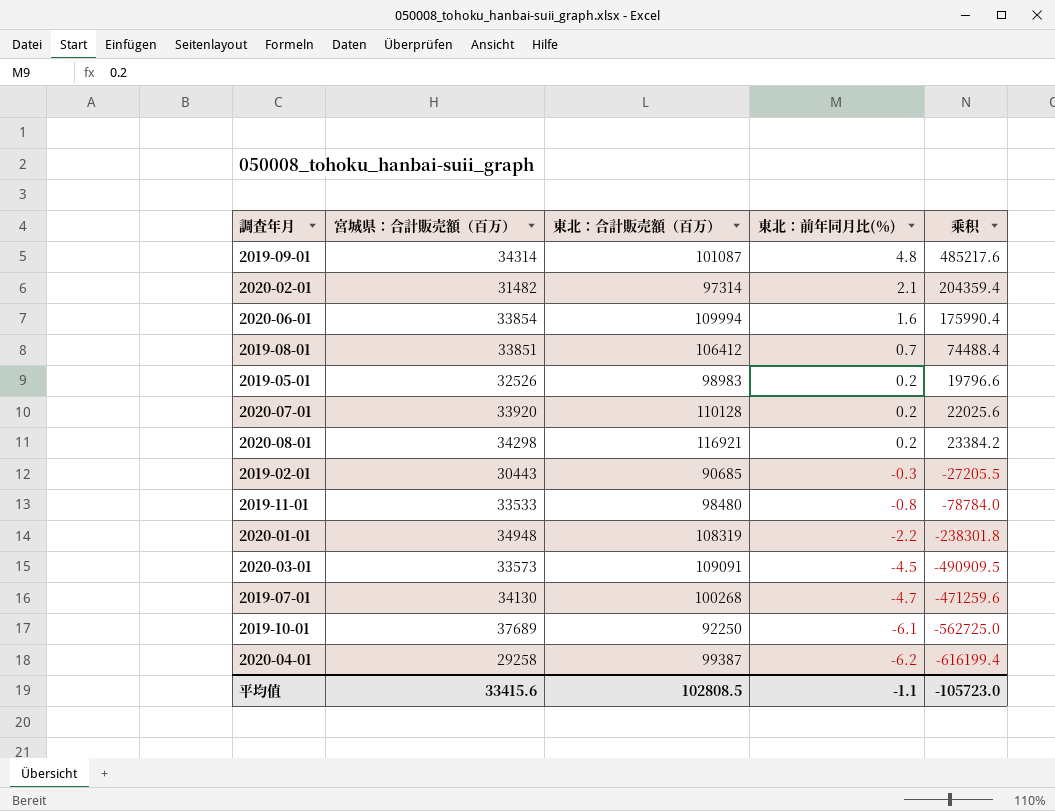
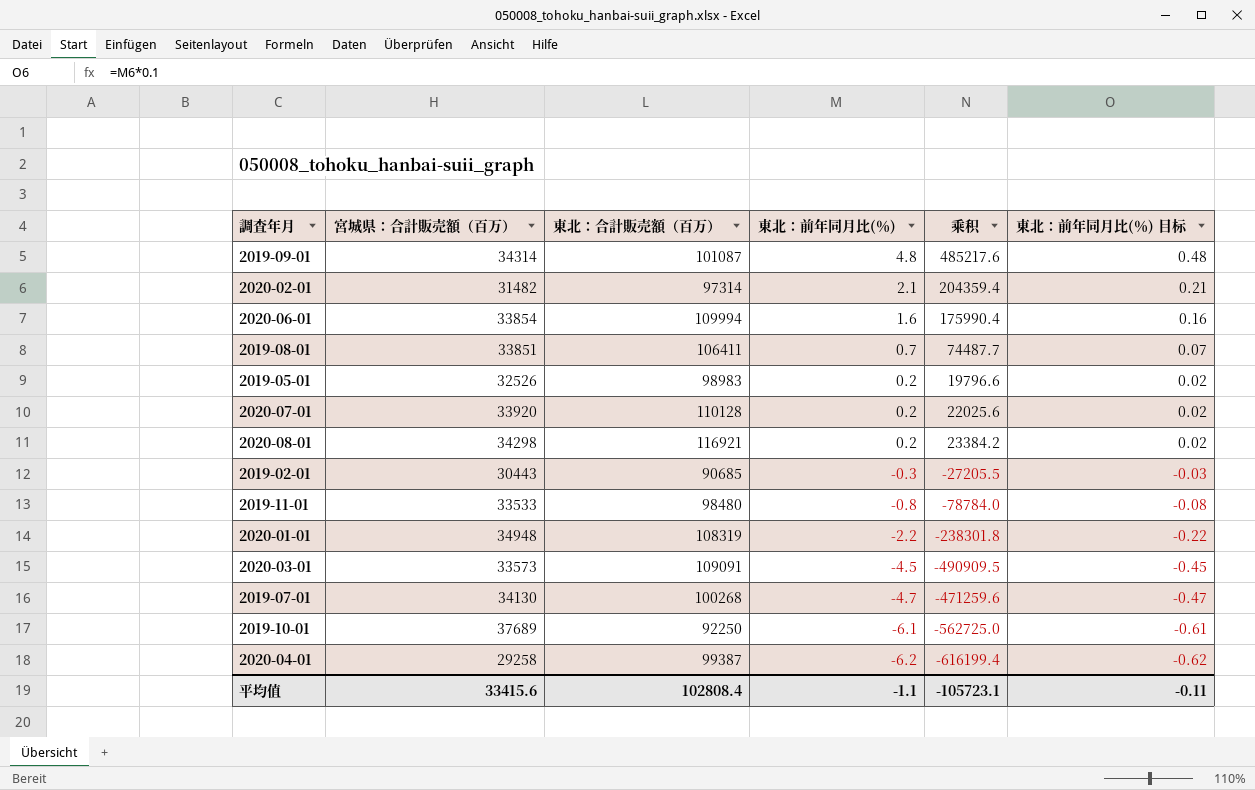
column 東北：前年同月比(％) 目标 | formula: none -> [東北：前年同月比(％)] * 0.1
2019-08-01 | 東北：合計販売額（百万）: 106412 -> 106411
2019-08-01 | 乘积: 74488.4 -> 74487.7
平均值 | 東北：合計販売額（百万）: 102808.5 -> 102808.4
平均值 | 乘积: -105723.0 -> -105723.1

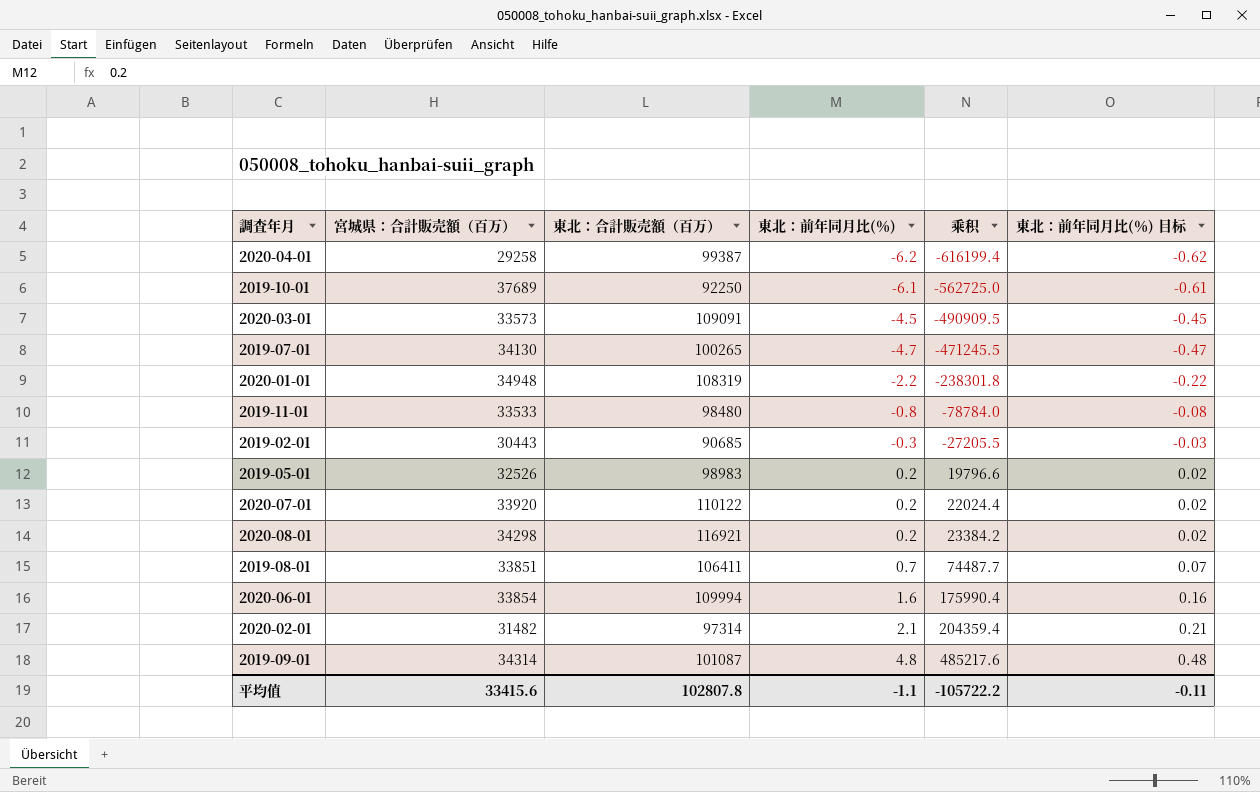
row order: 東北：前年同月比(％) descending -> 乘积 ascending
2019-07-01 | 東北：合計販売額（百万）: 100268 -> 100265
2019-07-01 | 乘积: -471259.6 -> -471245.5
2020-07-01 | 東北：合計販売額（百万）: 110128 -> 110122
2020-07-01 | 乘积: 22025.6 -> 22024.4
平均值 | 東北：合計販売額（百万）: 102808.4 -> 102807.8
平均值 | 乘积: -105723.1 -> -105722.2

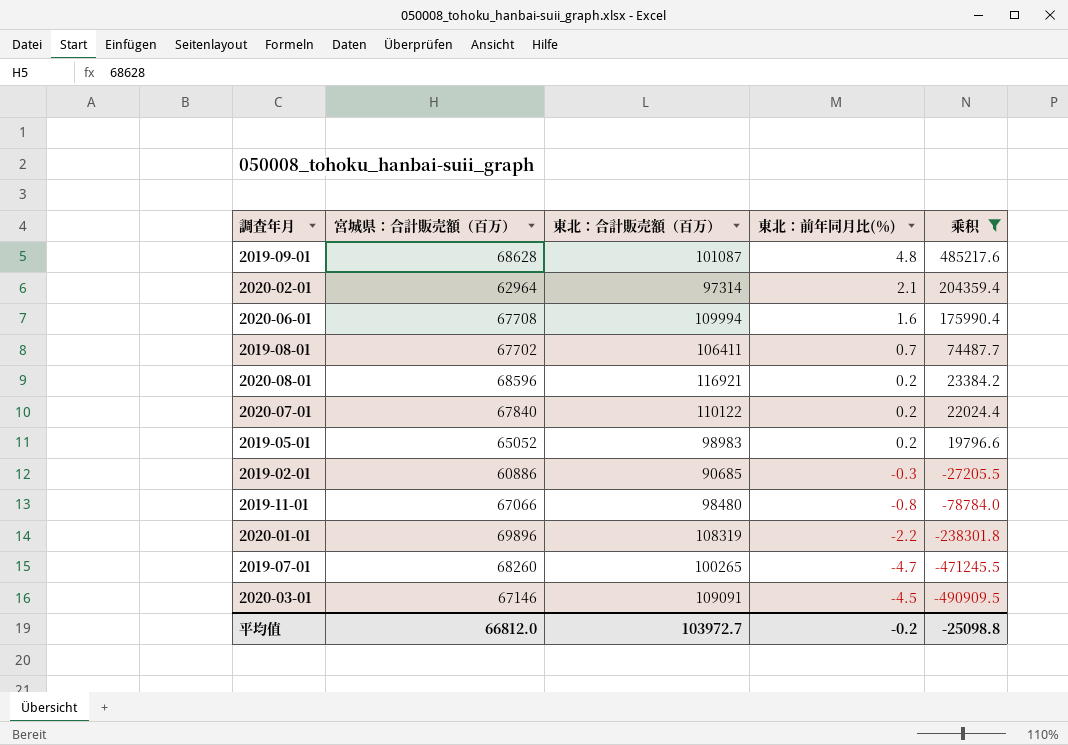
filter: none -> 乘积 >= -490909.5
row order: 乘积 ascending -> 乘积 descending
column 東北：前年同月比(％) 目标 | formula: [東北：前年同月比(％)] * 0.1 -> none
2019-09-01 | 宮城県：合計販売額（百万）: 34314 -> 68628
2020-02-01 | 宮城県：合計販売額（百万）: 31482 -> 62964
2020-06-01 | 宮城県：合計販売額（百万）: 33854 -> 67708
2019-08-01 | 宮城県：合計販売額（百万）: 33851 -> 67702
2020-08-01 | 宮城県：合計販売額（百万）: 34298 -> 68596
2020-07-01 | 宮城県：合計販売額（百万）: 33920 -> 67840
2019-05-01 | 宮城県：合計販売額（百万）: 32526 -> 65052
2019-02-01 | 宮城県：合計販売額（百万）: 30443 -> 60886
2019-11-01 | 宮城県：合計販売額（百万）: 33533 -> 67066
2020-01-01 | 宮城県：合計販売額（百万）: 34948 -> 69896
2019-07-01 | 宮城県：合計販売額（百万）: 34130 -> 68260
2020-03-01 | 宮城県：合計販売額（百万）: 33573 -> 67146
平均值 | 宮城県：合計販売額（百万）: 33415.6 -> 66812.0
平均值 | 東北：合計販売額（百万）: 102807.8 -> 103972.7
平均值 | 東北：前年同月比(％): -1.1 -> -0.2
平均值 | 乘积: -105722.2 -> -25098.8

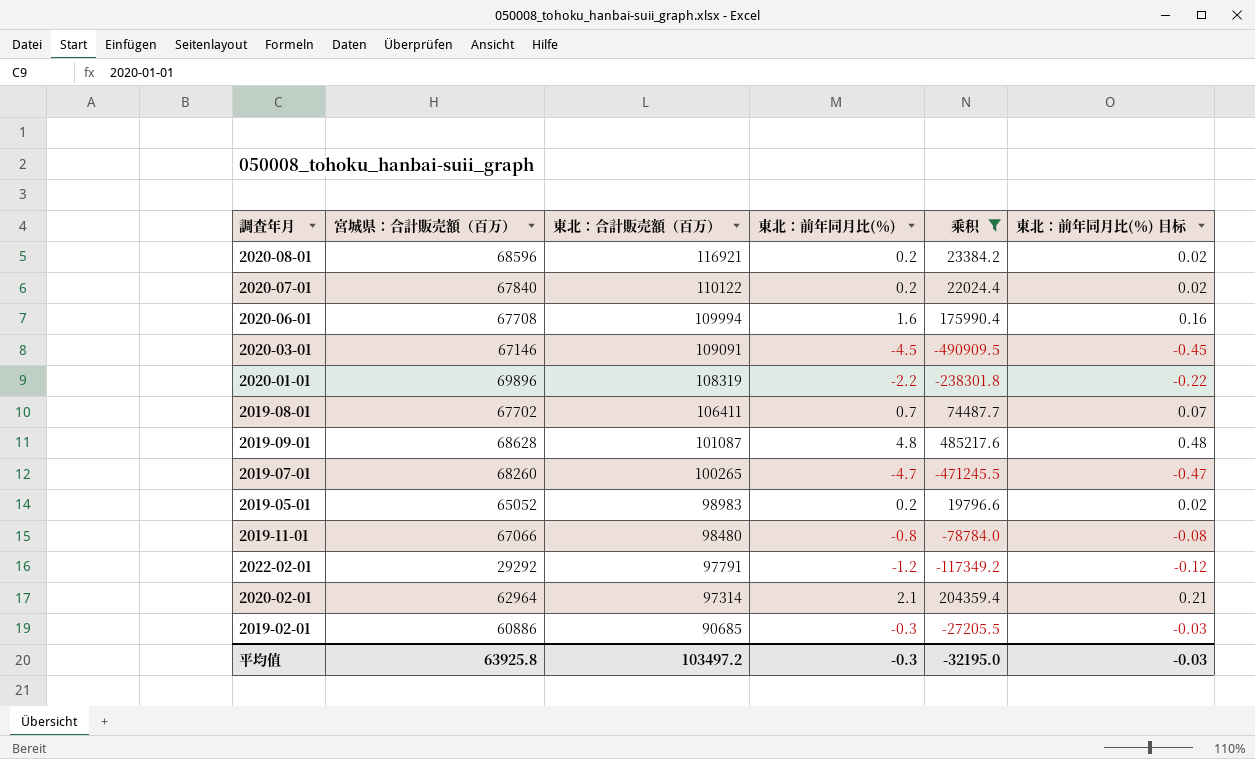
row order: 乘积 descending -> 東北：合計販売額（百万） descending
column 東北：前年同月比(％) 目标 | formula: none -> [東北：前年同月比(％)] * 0.1
row 2022-02-01: none -> 29292 | 97791 | -1.2 | -117349.2 | -0.12
平均值 | 宮城県：合計販売額（百万）: 66812.0 -> 63925.8
平均值 | 東北：合計販売額（百万）: 103972.7 -> 103497.2
平均值 | 東北：前年同月比(％): -0.2 -> -0.3
平均值 | 乘积: -25098.8 -> -32195.0

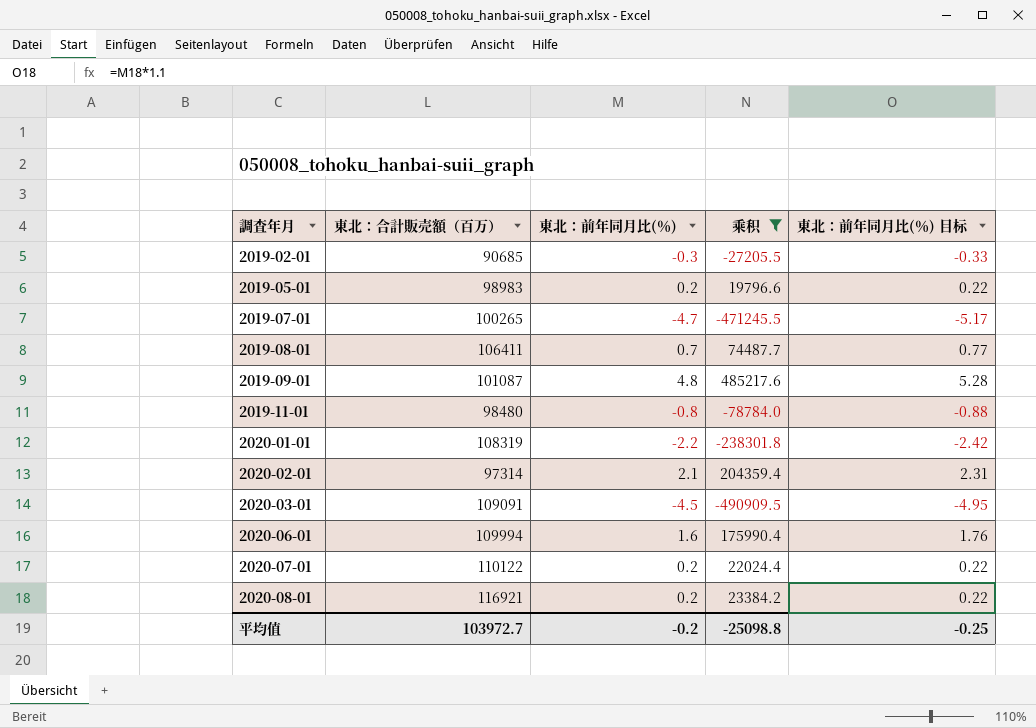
row order: 東北：合計販売額（百万） descending -> 調査年月 ascending
column 宮城県：合計販売額（百万） | position: 2 -> none
column 東北：前年同月比(％) 目标 | formula: [東北：前年同月比(％)] * 0.1 -> [東北：前年同月比(％)] * 1.1
row 2022-02-01: 29292 | 97791 | -1.2 | -117349.2 | -0.12 -> none
平均值 | 東北：合計販売額（百万）: 103497.2 -> 103972.7
平均值 | 東北：前年同月比(％): -0.3 -> -0.2
平均值 | 乘积: -32195.0 -> -25098.8
平均值 | 東北：前年同月比(％) 目标: -0.03 -> -0.25

